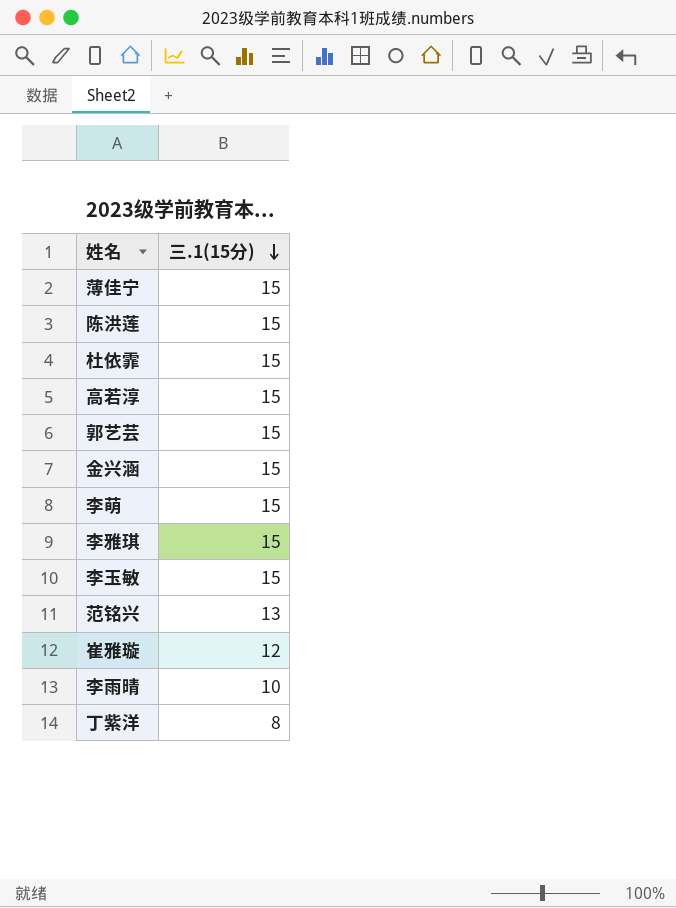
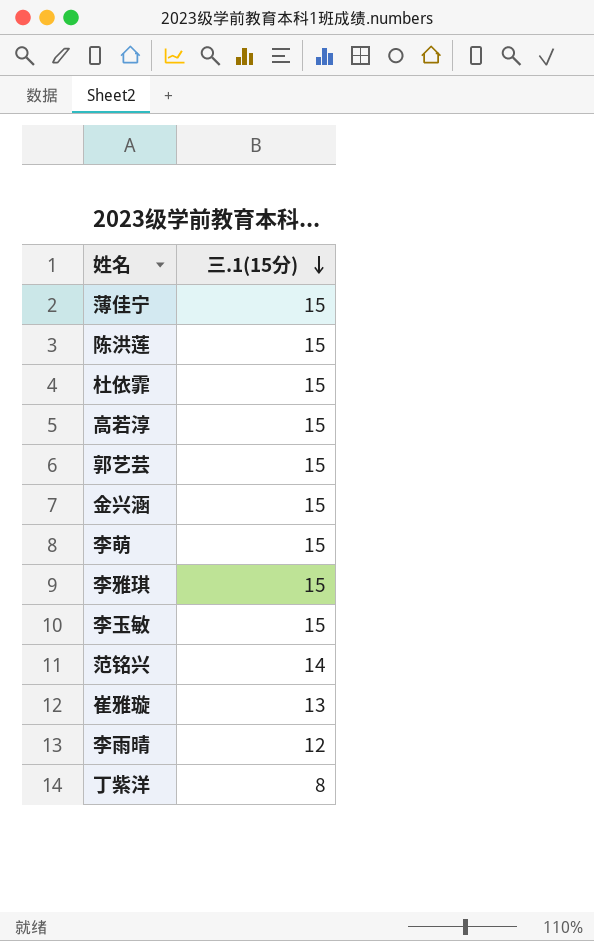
范铭兴 | 三.1(15分): 13 -> 14
崔雅璇 | 三.1(15分): 12 -> 13
李雨晴 | 三.1(15分): 10 -> 12

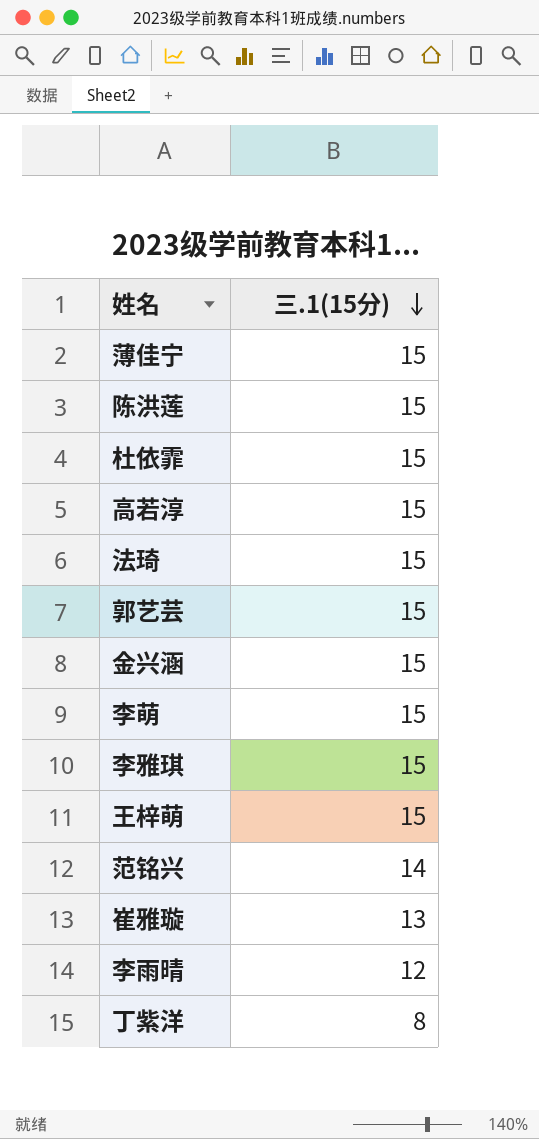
row 李玉敏: 15 -> none
row 法琦: none -> 15
row 王梓萌: none -> 15

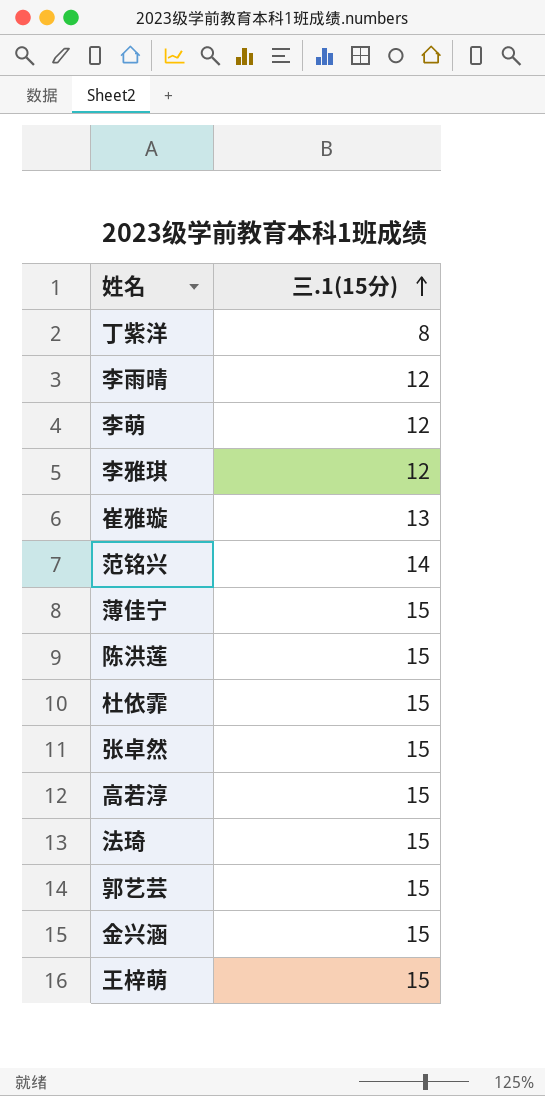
row order: 三.1(15分) descending -> 三.1(15分) ascending
李萌 | 三.1(15分): 15 -> 12
李雅琪 | 三.1(15分): 15 -> 12
row 张卓然: none -> 15

